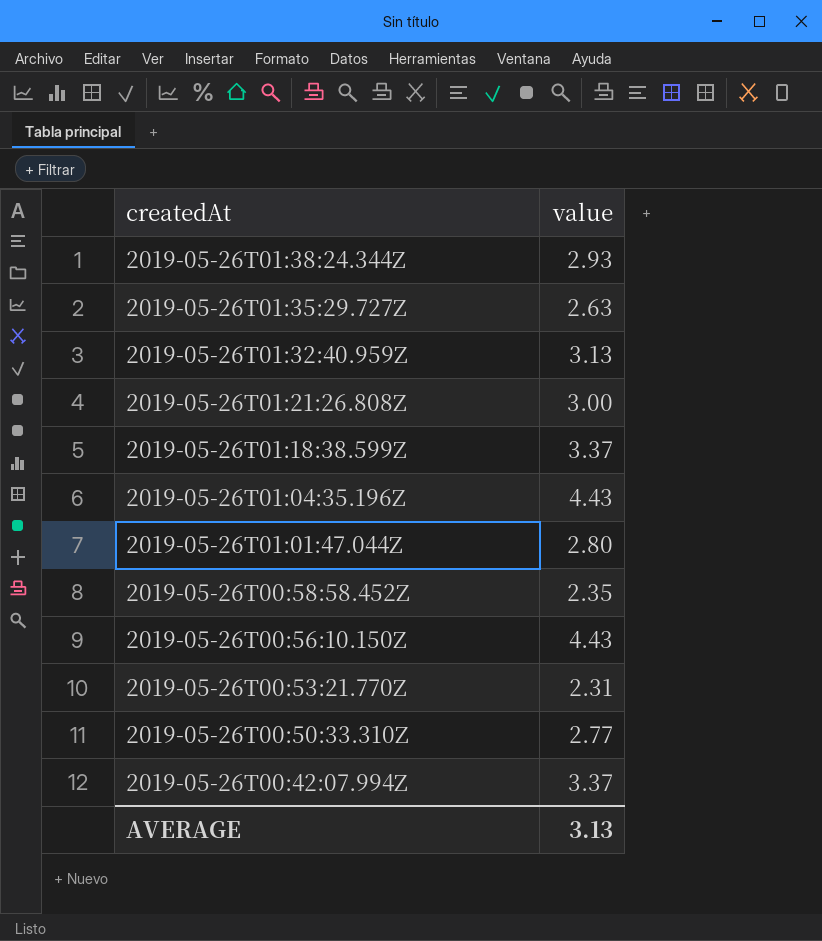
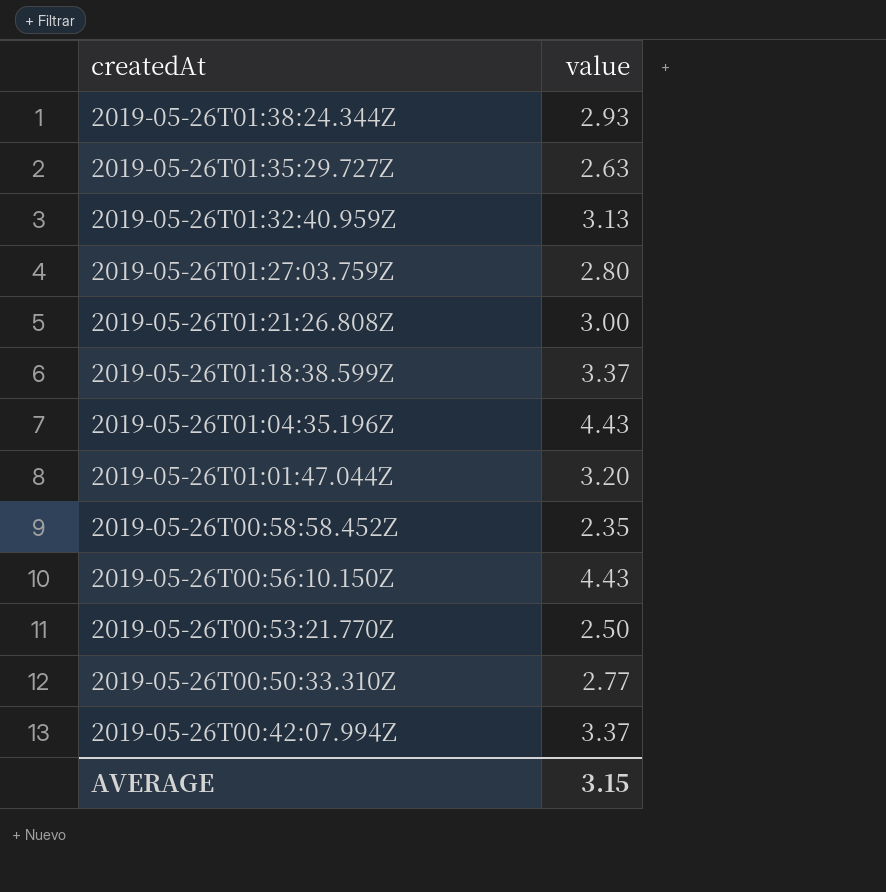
row 2019-05-26T01:27:03.759Z: none -> 2.80
2019-05-26T01:01:47.044Z | value: 2.80 -> 3.20
2019-05-26T00:53:21.770Z | value: 2.31 -> 2.50
AVERAGE | value: 3.13 -> 3.15

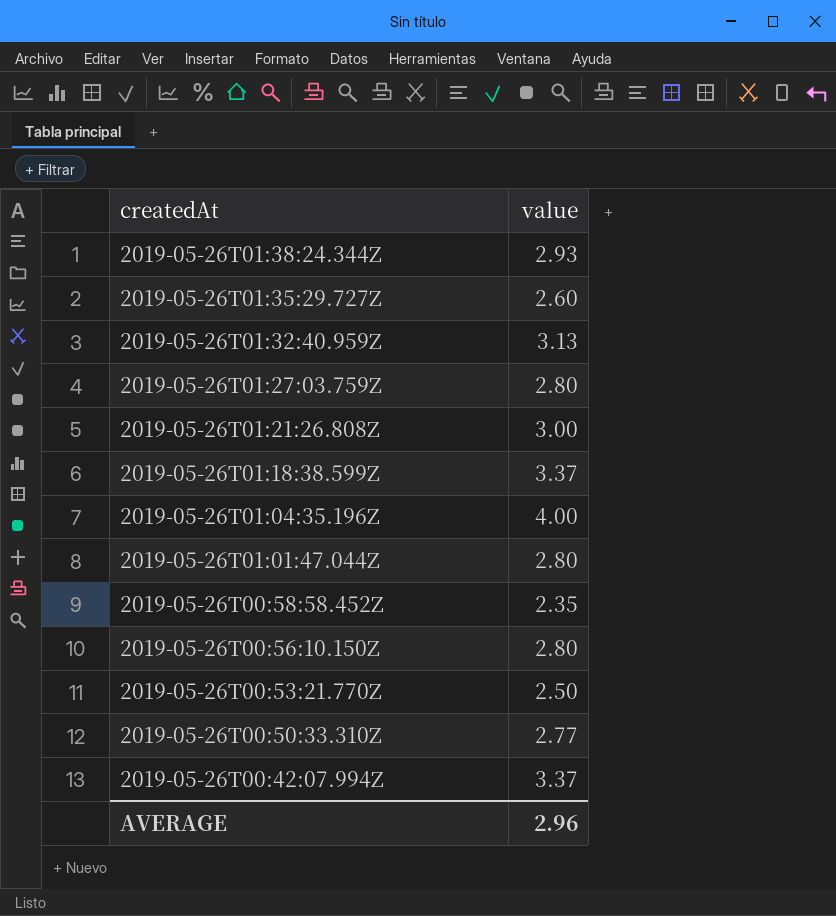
2019-05-26T01:35:29.727Z | value: 2.63 -> 2.60
2019-05-26T01:04:35.196Z | value: 4.43 -> 4.00
2019-05-26T01:01:47.044Z | value: 3.20 -> 2.80
2019-05-26T00:56:10.150Z | value: 4.43 -> 2.80
AVERAGE | value: 3.15 -> 2.96

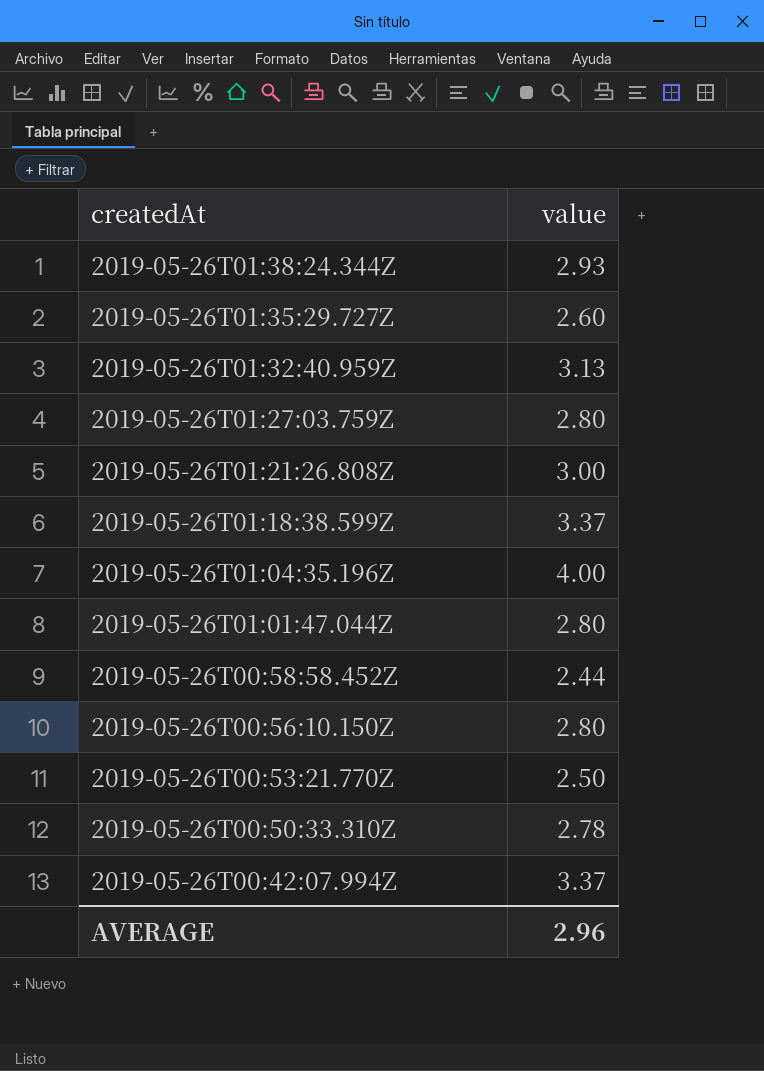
2019-05-26T00:58:58.452Z | value: 2.35 -> 2.44
2019-05-26T00:50:33.310Z | value: 2.77 -> 2.78

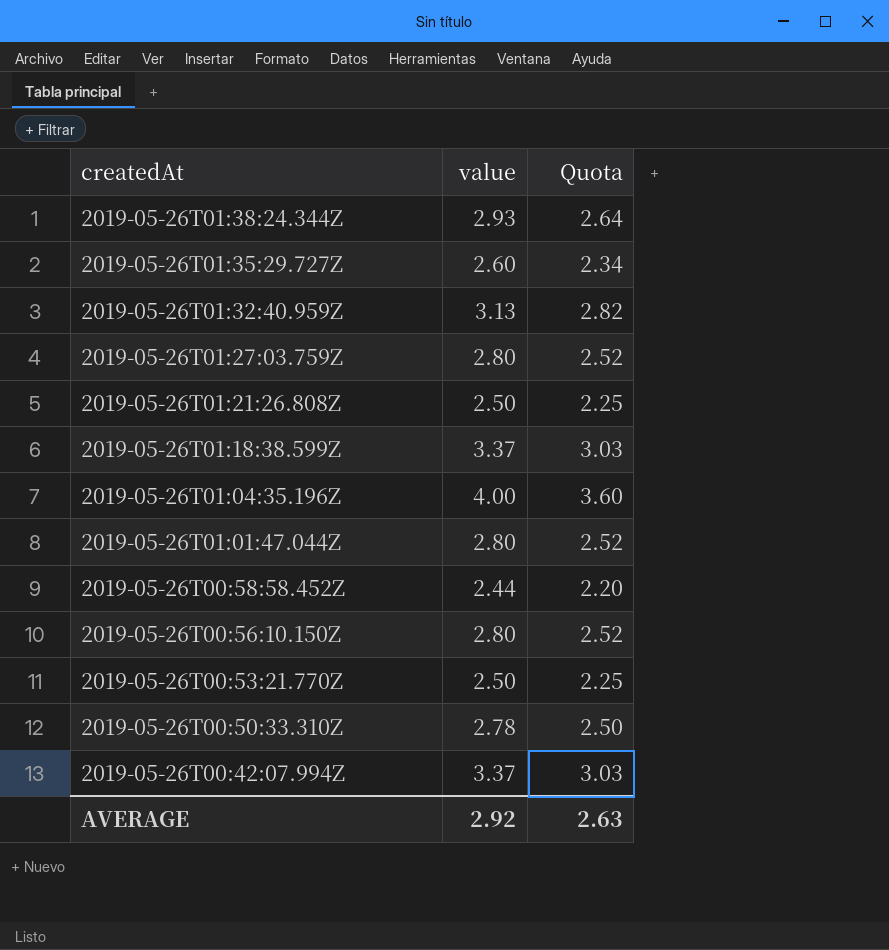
column Quota | formula: none -> [value] * 0.9
2019-05-26T01:21:26.808Z | value: 3.00 -> 2.50
AVERAGE | value: 2.96 -> 2.92

